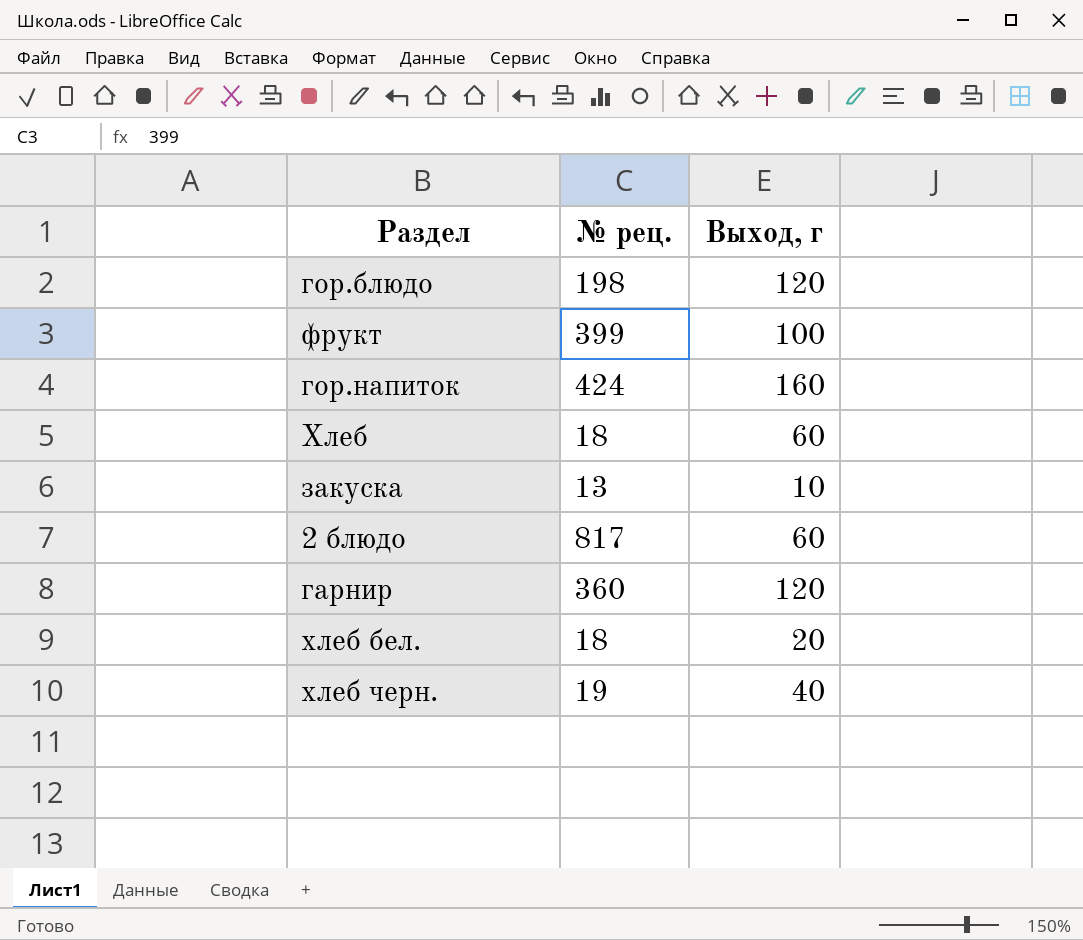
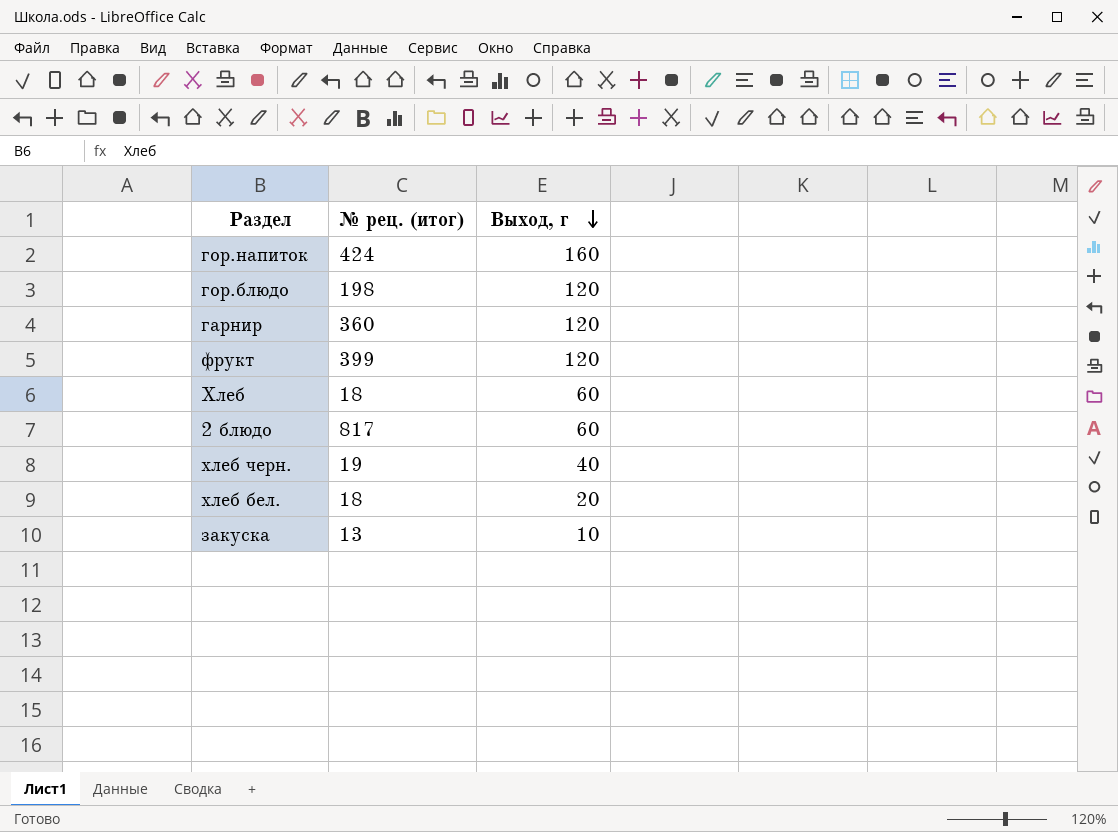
row order: none -> Выход, г descending
column name: № рец. -> № рец. (итог)
фрукт | Выход, г: 100 -> 120

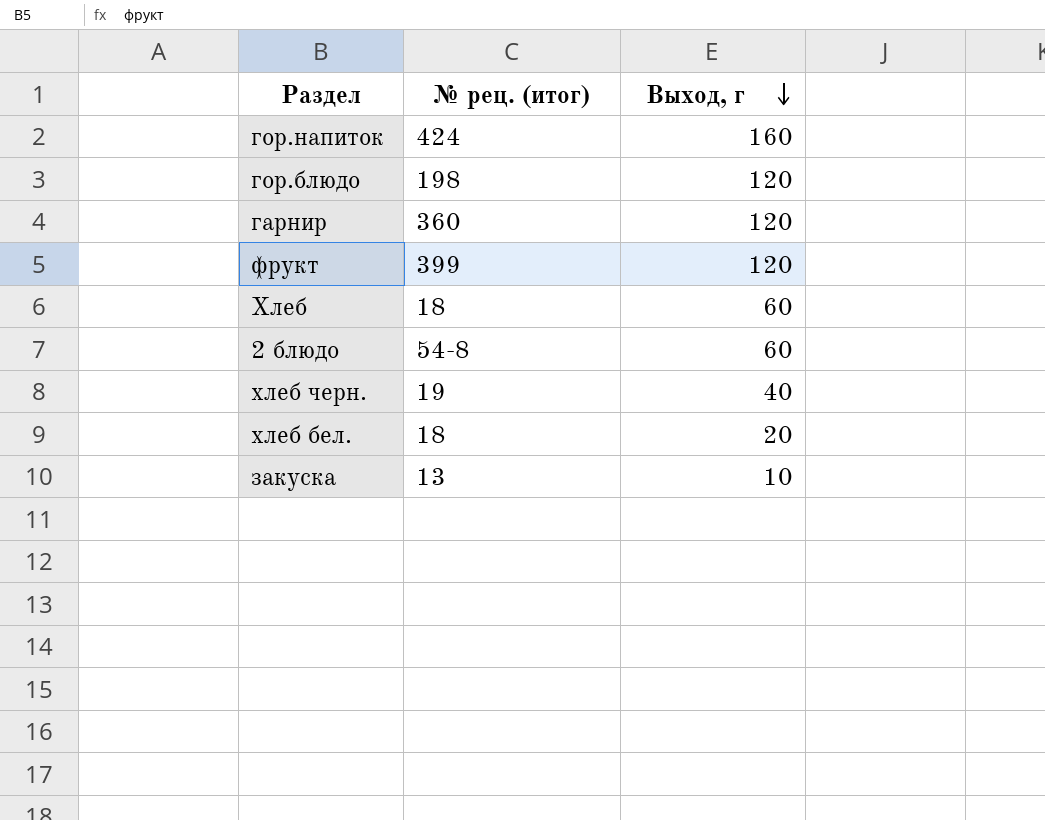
2 блюдо | № рец. (итог): 817 -> 54-8

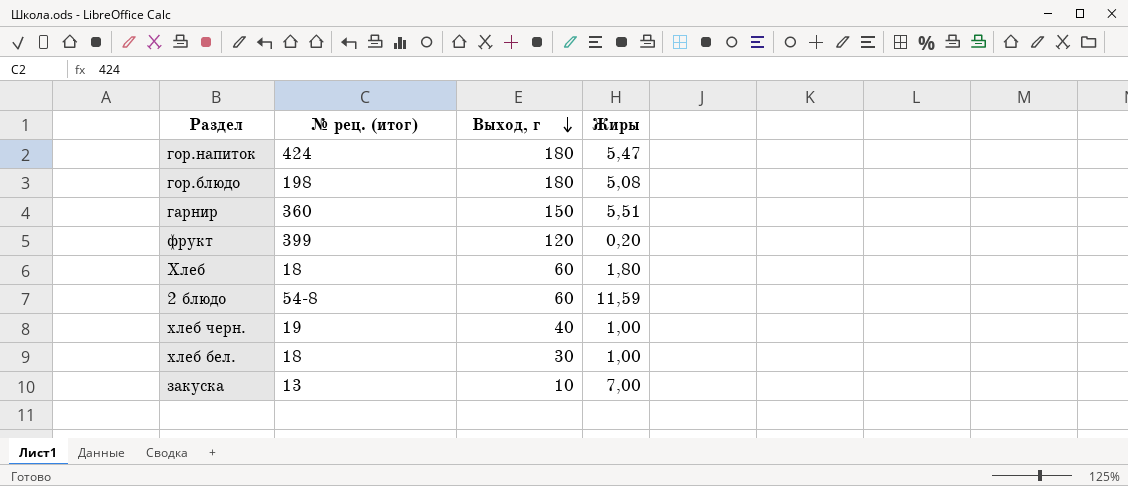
column Жиры | position: none -> 4
гор.напиток | Выход, г: 160 -> 180
гор.блюдо | Выход, г: 120 -> 180
гарнир | Выход, г: 120 -> 150
хлеб бел. | Выход, г: 20 -> 30

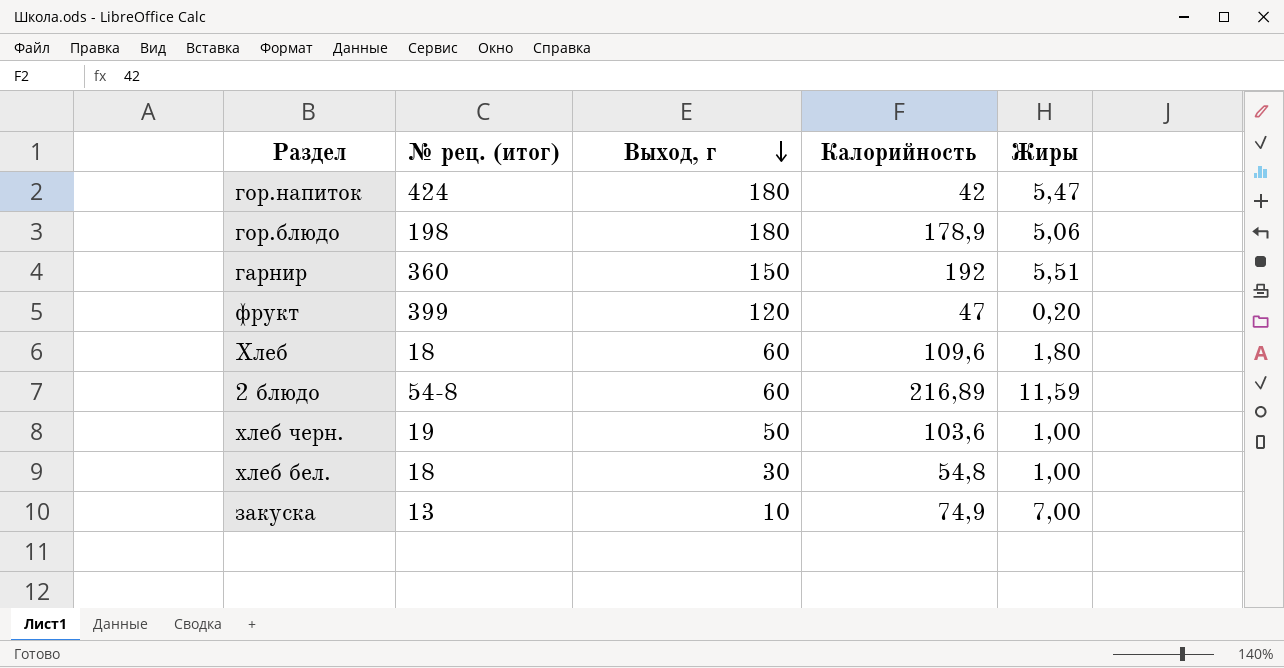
column Калорийность | position: none -> 4
гор.блюдо | Жиры: 5,08 -> 5,06
хлеб черн. | Выход, г: 40 -> 50

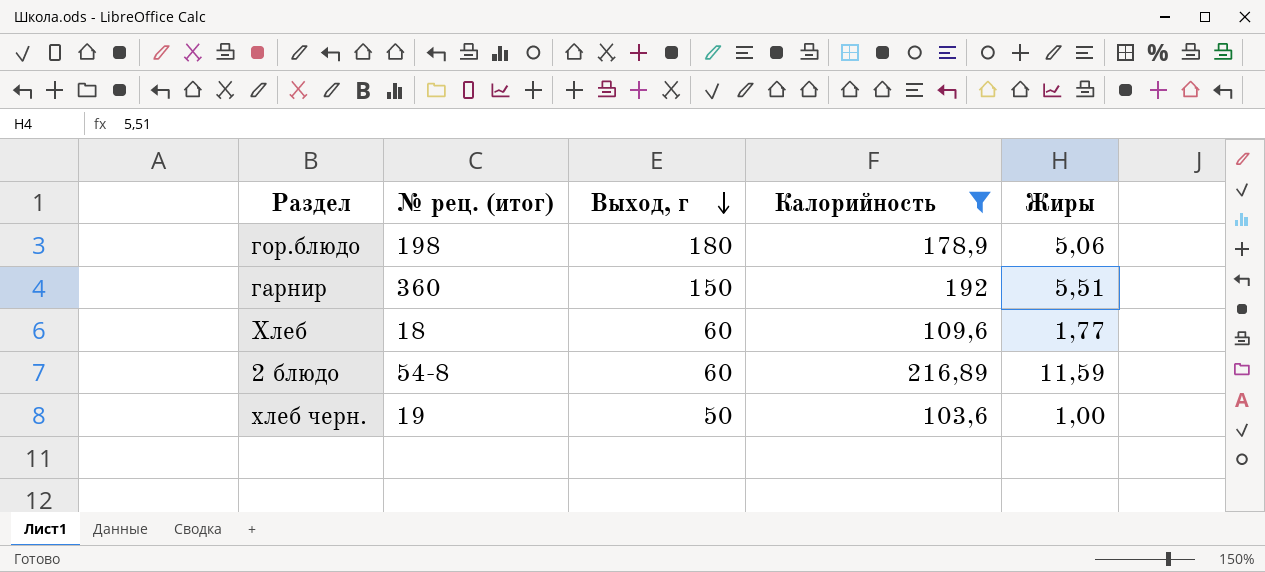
filter: none -> Калорийность >= 103,6
Хлеб | Жиры: 1,80 -> 1,77

